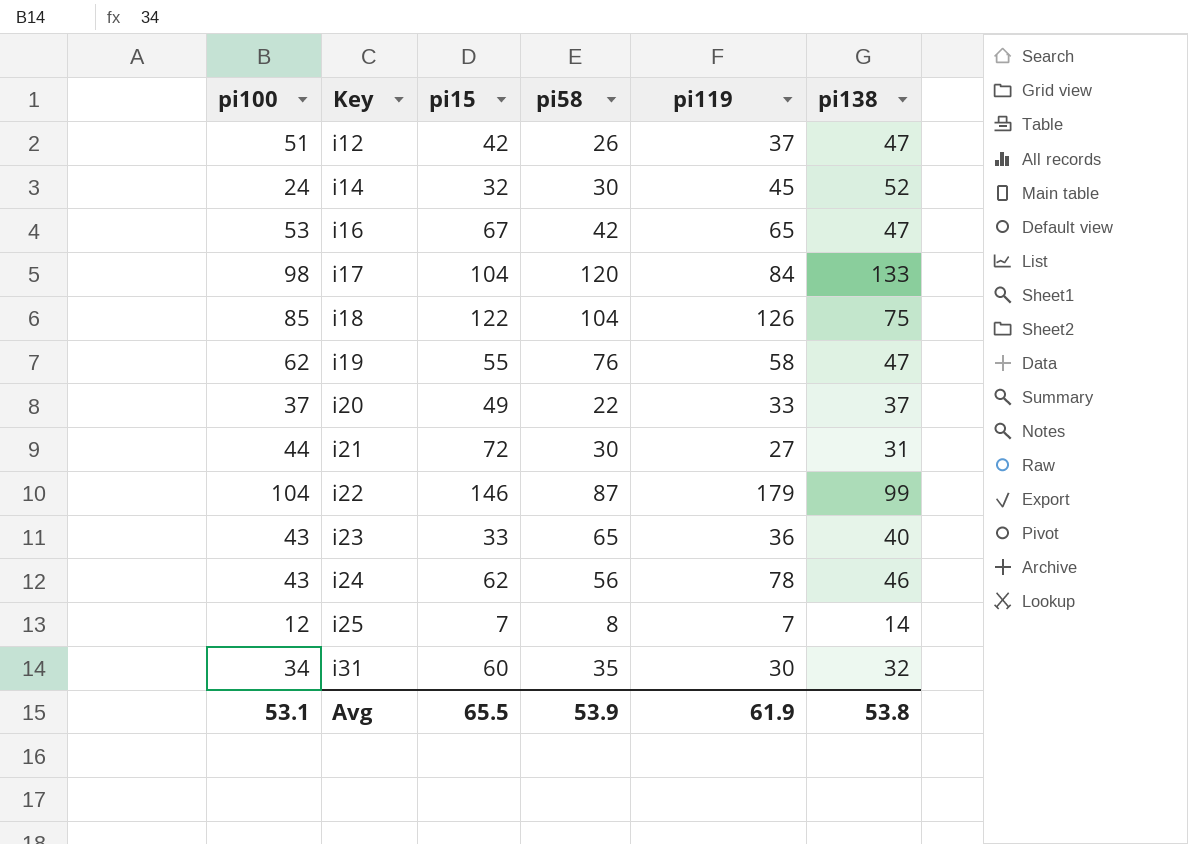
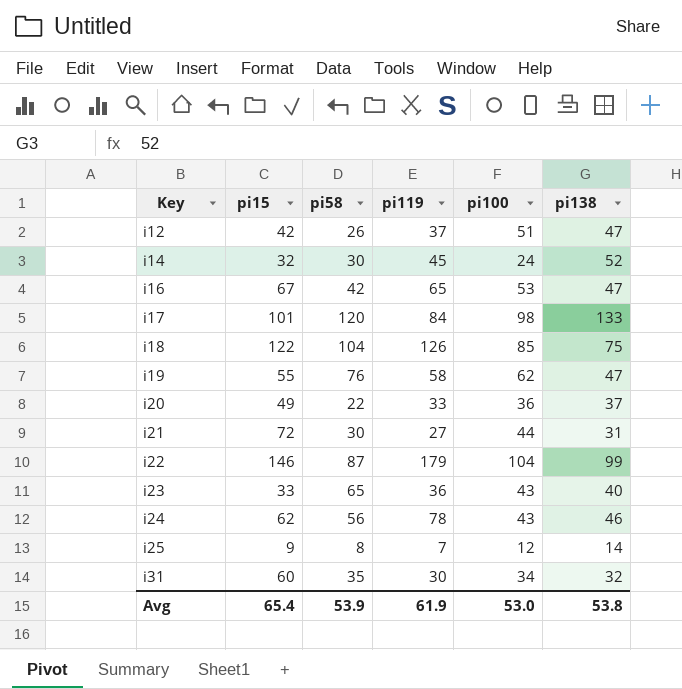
column pi100 | position: 1 -> 5
i17 | pi15: 104 -> 101
i20 | pi100: 37 -> 36
i25 | pi15: 7 -> 9
Avg | pi15: 65.5 -> 65.4
Avg | pi100: 53.1 -> 53.0

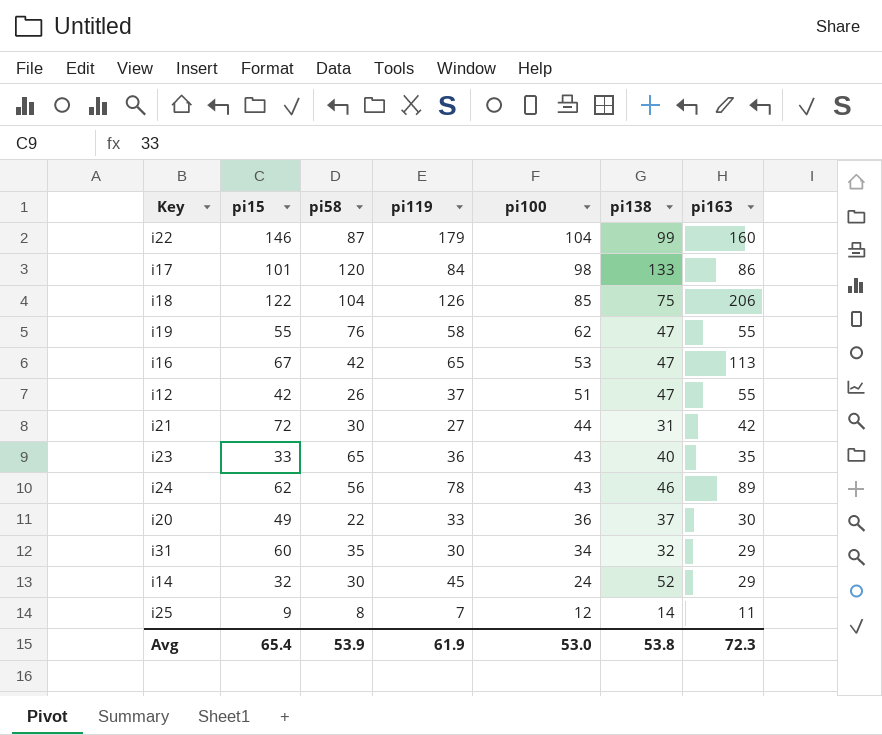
row order: Key ascending -> pi100 descending
column pi163 | position: none -> 7

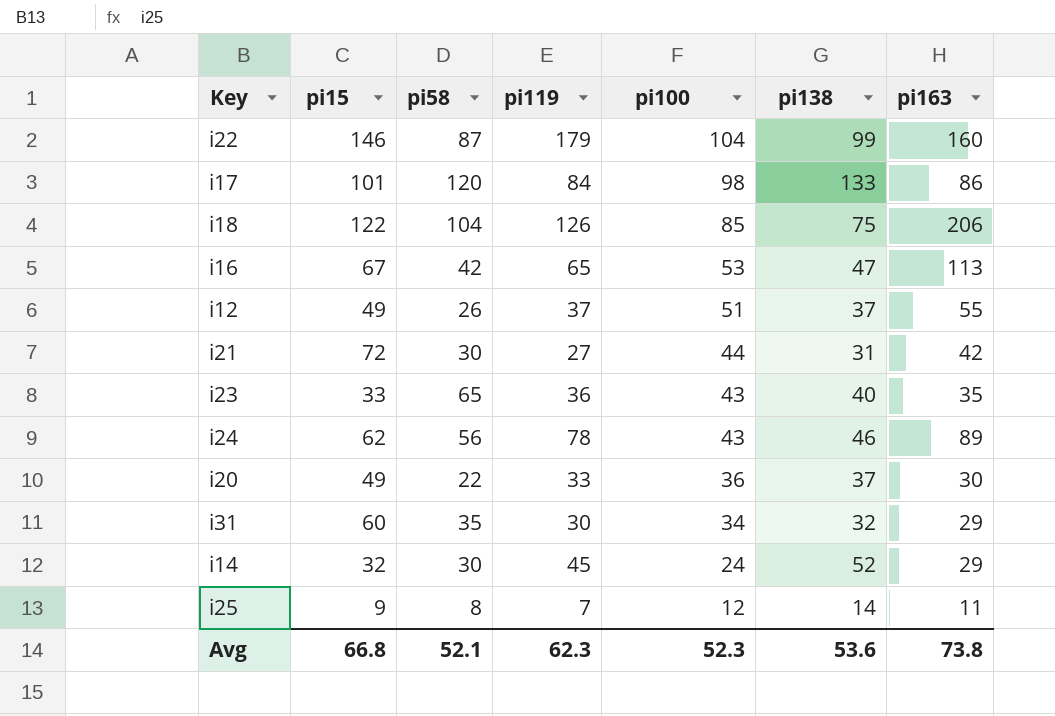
row i19: 55 | 76 | 58 | 62 | 47 | 55 -> none
i12 | pi15: 42 -> 49
i12 | pi138: 47 -> 37
Avg | pi15: 65.4 -> 66.8
Avg | pi58: 53.9 -> 52.1
Avg | pi119: 61.9 -> 62.3
Avg | pi100: 53.0 -> 52.3
Avg | pi138: 53.8 -> 53.6
Avg | pi163: 72.3 -> 73.8

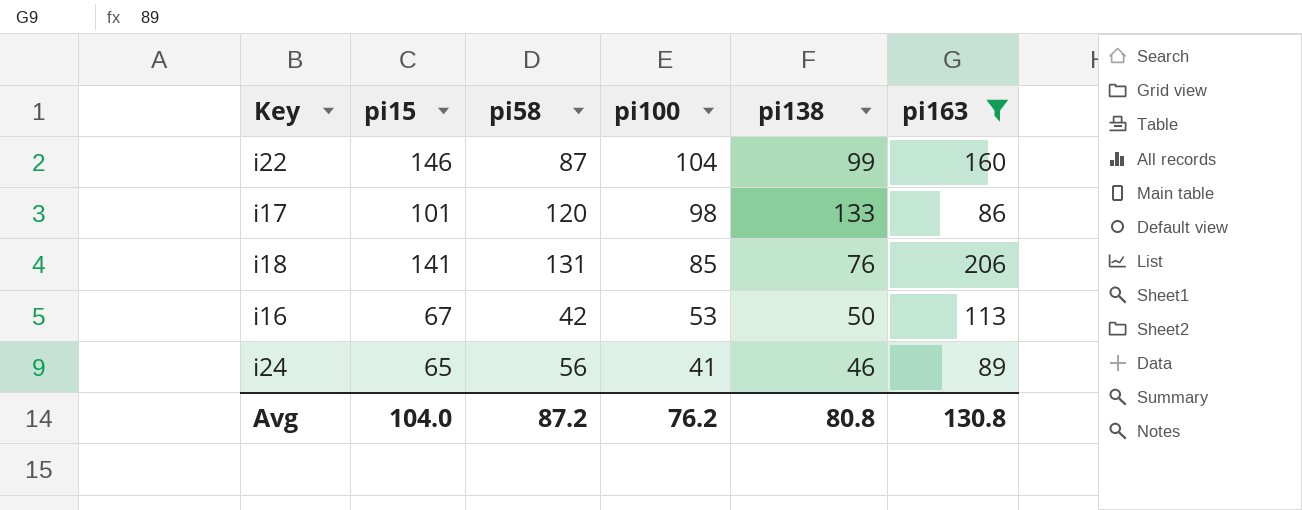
filter: none -> pi163 >= 86
column pi119 | position: 4 -> none
i18 | pi15: 122 -> 141
i18 | pi58: 104 -> 131
i18 | pi138: 75 -> 76
i16 | pi138: 47 -> 50
i24 | pi15: 62 -> 65
i24 | pi100: 43 -> 41
Avg | pi15: 66.8 -> 104.0
Avg | pi58: 52.1 -> 87.2
Avg | pi100: 52.3 -> 76.2
Avg | pi138: 53.6 -> 80.8
Avg | pi163: 73.8 -> 130.8

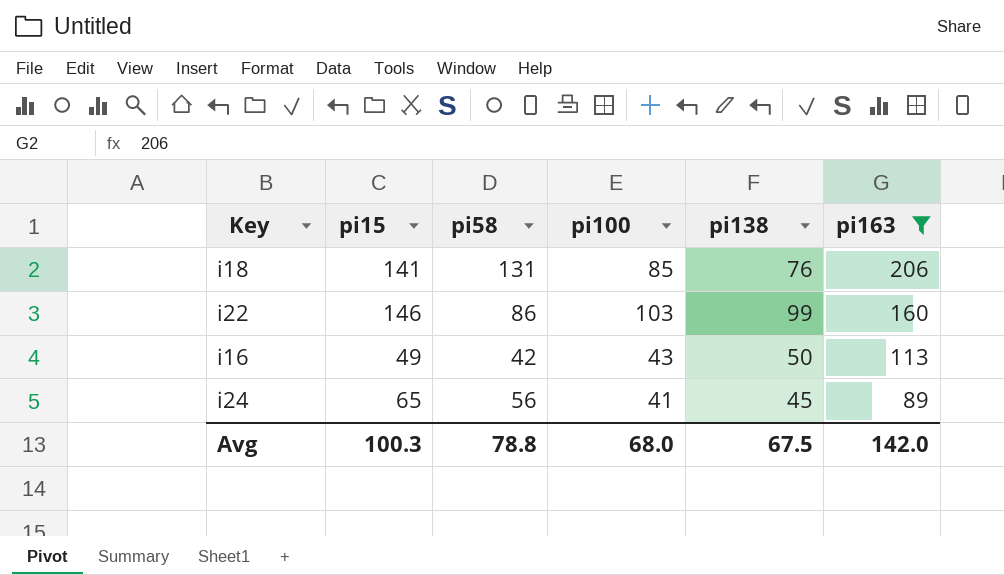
row order: pi100 descending -> pi163 descending
row i17: 101 | 120 | 98 | 133 | 86 -> none
i22 | pi58: 87 -> 86
i22 | pi100: 104 -> 103
i16 | pi15: 67 -> 49
i16 | pi100: 53 -> 43
i24 | pi138: 46 -> 45
Avg | pi15: 104.0 -> 100.3
Avg | pi58: 87.2 -> 78.8
Avg | pi100: 76.2 -> 68.0
Avg | pi138: 80.8 -> 67.5
Avg | pi163: 130.8 -> 142.0

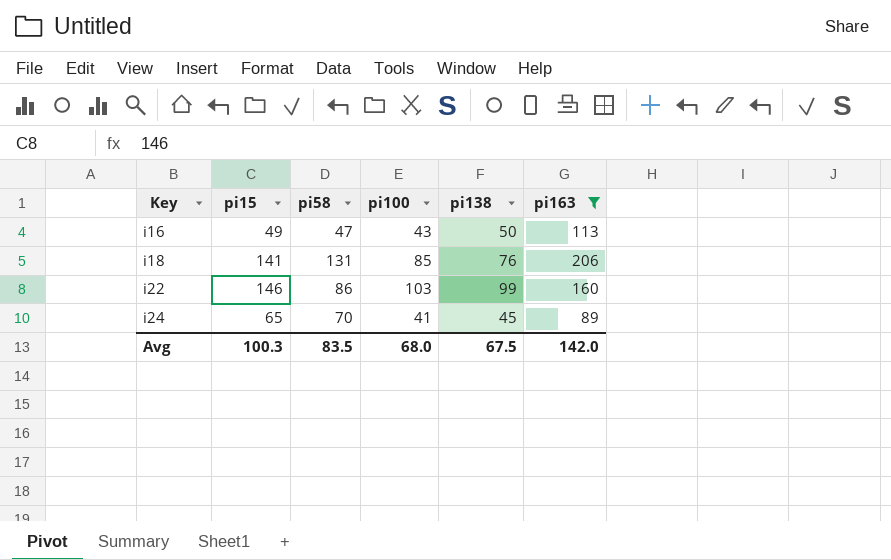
row order: pi163 descending -> Key ascending
i16 | pi58: 42 -> 47
i24 | pi58: 56 -> 70
Avg | pi58: 78.8 -> 83.5

